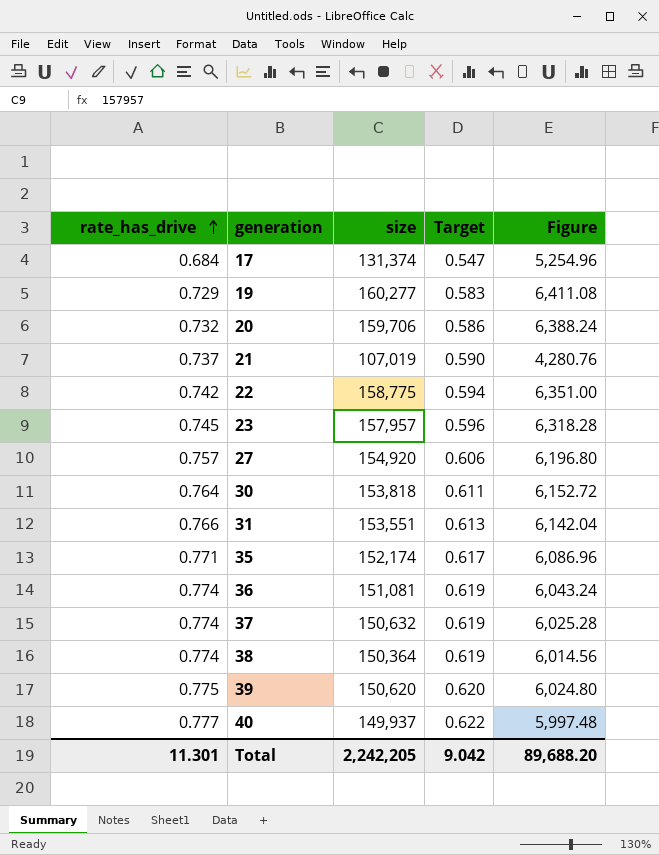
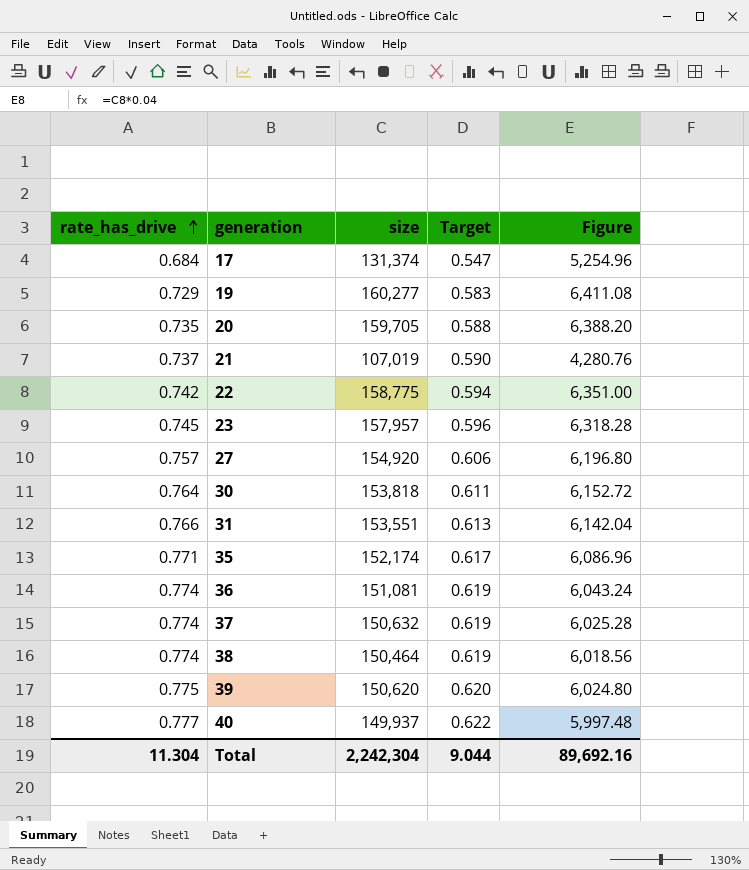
20 | rate_has_drive: 0.732 -> 0.735
20 | size: 159,706 -> 159,705
20 | Target: 0.586 -> 0.588
20 | Figure: 6,388.24 -> 6,388.20
38 | size: 150,364 -> 150,464
38 | Figure: 6,014.56 -> 6,018.56
Total | rate_has_drive: 11.301 -> 11.304
Total | size: 2,242,205 -> 2,242,304
Total | Target: 9.042 -> 9.044
Total | Figure: 89,688.20 -> 89,692.16

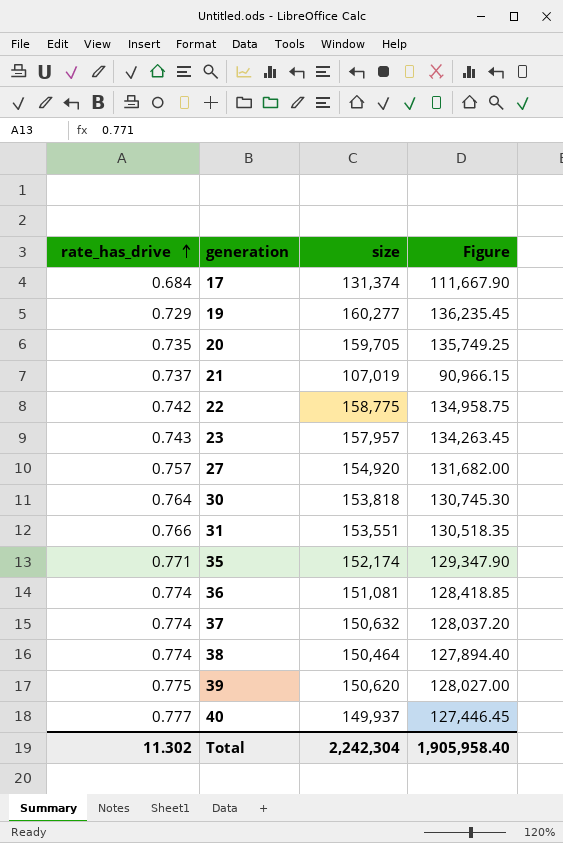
column Target | formula: [rate_has_drive] * 0.8 -> none
column Figure | formula: [size] * 0.04 -> [size] * 0.85
23 | rate_has_drive: 0.745 -> 0.743
Total | rate_has_drive: 11.304 -> 11.302
Total | Figure: 89,692.16 -> 1,905,958.40

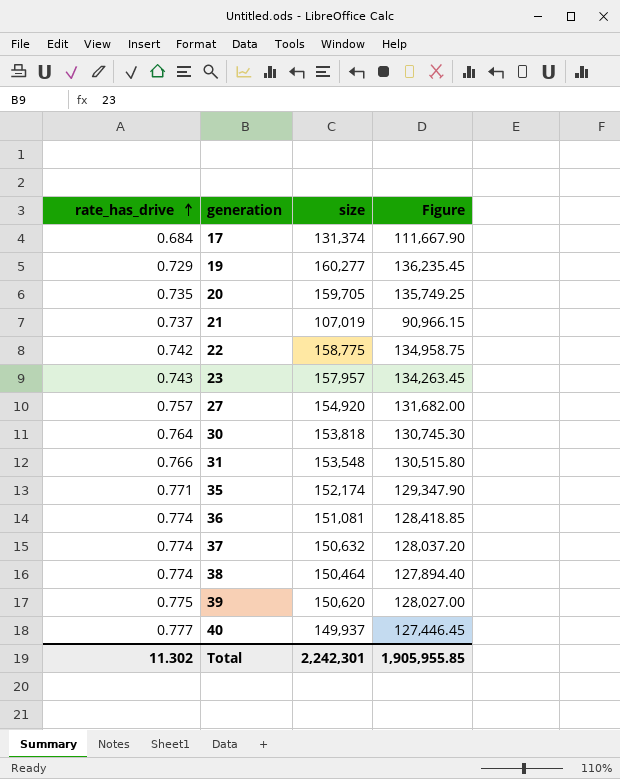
31 | size: 153,551 -> 153,548
31 | Figure: 130,518.35 -> 130,515.80
Total | size: 2,242,304 -> 2,242,301
Total | Figure: 1,905,958.40 -> 1,905,955.85

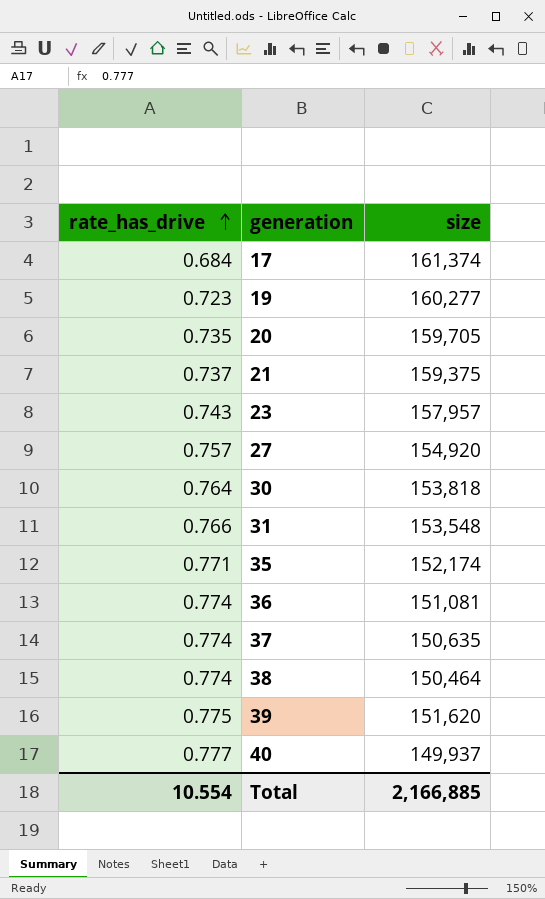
column Figure | formula: [size] * 0.85 -> none
row 22: 0.742 | 158,775 | 134,958.75 -> none
17 | size: 131,374 -> 161,374
19 | rate_has_drive: 0.729 -> 0.723
21 | size: 107,019 -> 159,375
37 | size: 150,632 -> 150,635
39 | size: 150,620 -> 151,620
Total | rate_has_drive: 11.302 -> 10.554
Total | size: 2,242,301 -> 2,166,885

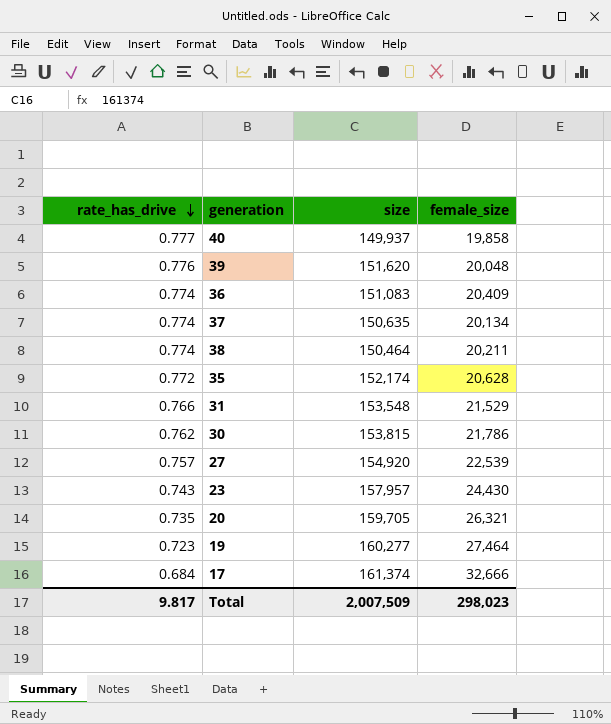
row order: rate_has_drive ascending -> rate_has_drive descending
column female_size | position: none -> 4
row 21: 0.737 | 159,375 -> none
39 | rate_has_drive: 0.775 -> 0.776
36 | size: 151,081 -> 151,083
35 | rate_has_drive: 0.771 -> 0.772
30 | rate_has_drive: 0.764 -> 0.762
30 | size: 153,818 -> 153,815
Total | rate_has_drive: 10.554 -> 9.817
Total | size: 2,166,885 -> 2,007,509

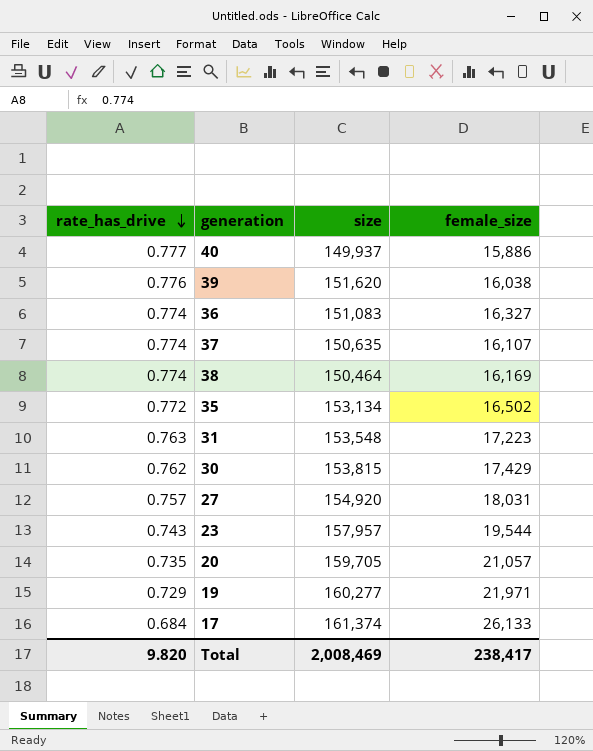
40 | female_size: 19,858 -> 15,886
39 | female_size: 20,048 -> 16,038
36 | female_size: 20,409 -> 16,327
37 | female_size: 20,134 -> 16,107
38 | female_size: 20,211 -> 16,169
35 | size: 152,174 -> 153,134
35 | female_size: 20,628 -> 16,502
31 | rate_has_drive: 0.766 -> 0.763
31 | female_size: 21,529 -> 17,223
30 | female_size: 21,786 -> 17,429
27 | female_size: 22,539 -> 18,031
23 | female_size: 24,430 -> 19,544
20 | female_size: 26,321 -> 21,057
19 | rate_has_drive: 0.723 -> 0.729
19 | female_size: 27,464 -> 21,971
17 | female_size: 32,666 -> 26,133
Total | rate_has_drive: 9.817 -> 9.820
Total | size: 2,007,509 -> 2,008,469
Total | female_size: 298,023 -> 238,417

